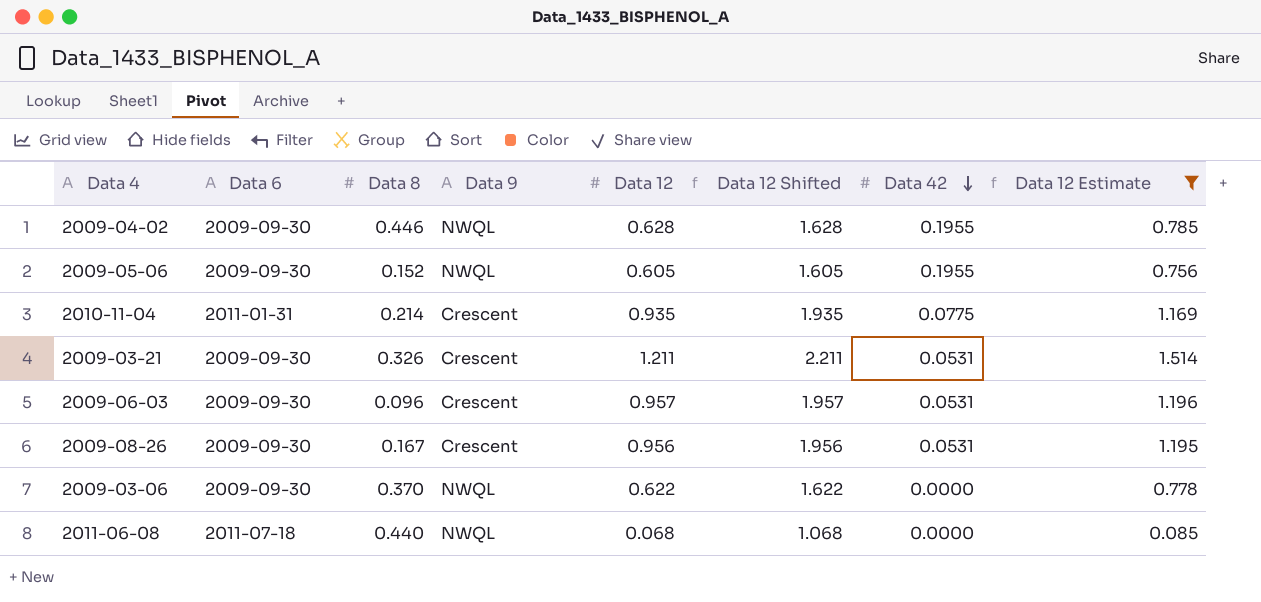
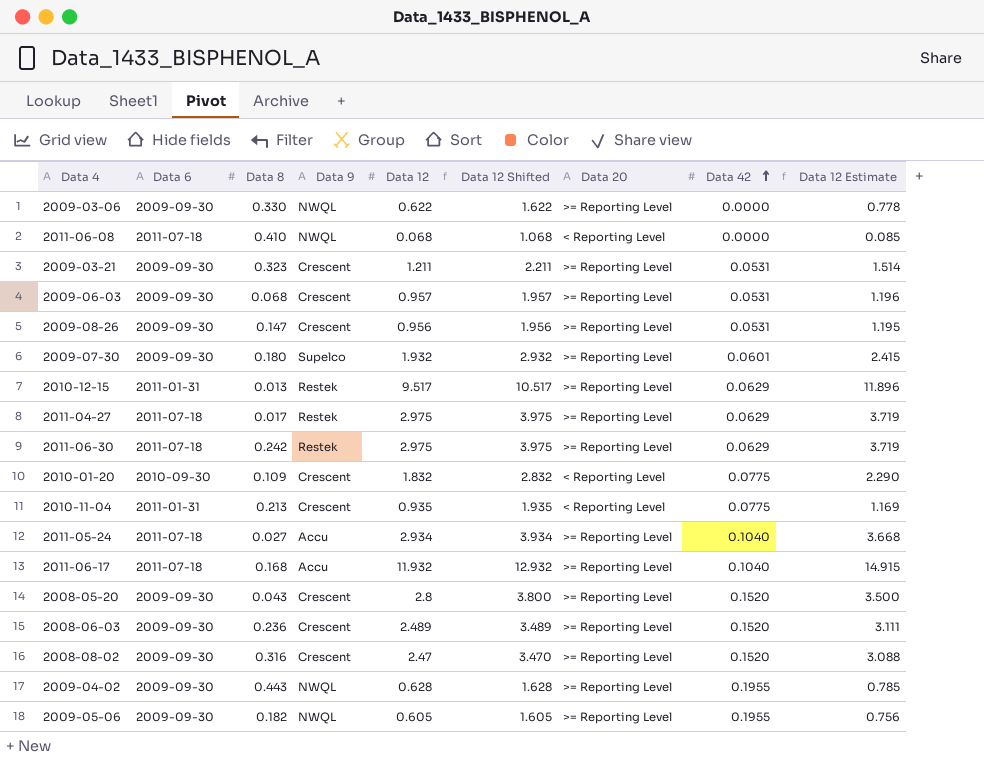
filter: Data 12 Estimate <= 1.514 -> none
row order: Data 42 descending -> Data 42 ascending
column Data 20 | position: none -> 7
2009-03-06 | Data 8: 0.370 -> 0.330
2011-06-08 | Data 8: 0.440 -> 0.410
2009-03-21 | Data 8: 0.326 -> 0.323
2009-06-03 | Data 8: 0.096 -> 0.068
2009-08-26 | Data 8: 0.167 -> 0.147
2010-11-04 | Data 8: 0.214 -> 0.213
2009-04-02 | Data 8: 0.446 -> 0.443
2009-05-06 | Data 8: 0.152 -> 0.182

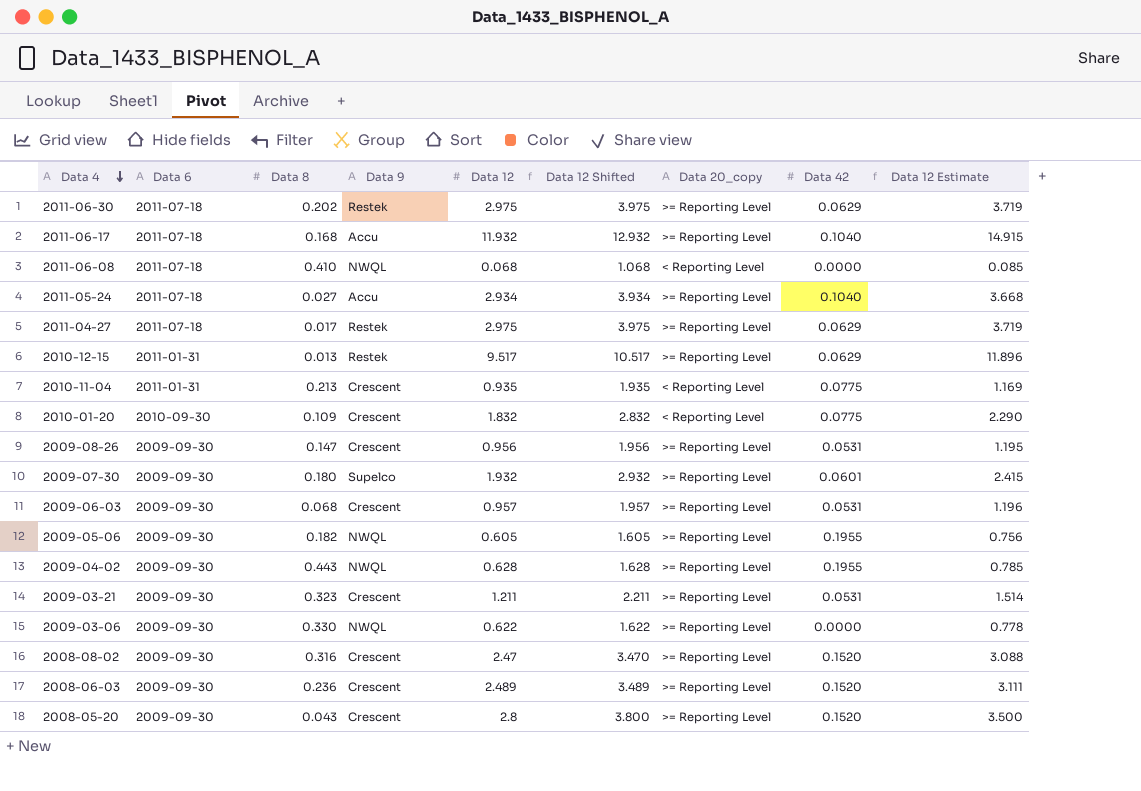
row order: Data 42 ascending -> Data 4 descending
column name: Data 20 -> Data 20_copy
2011-06-30 | Data 8: 0.242 -> 0.202

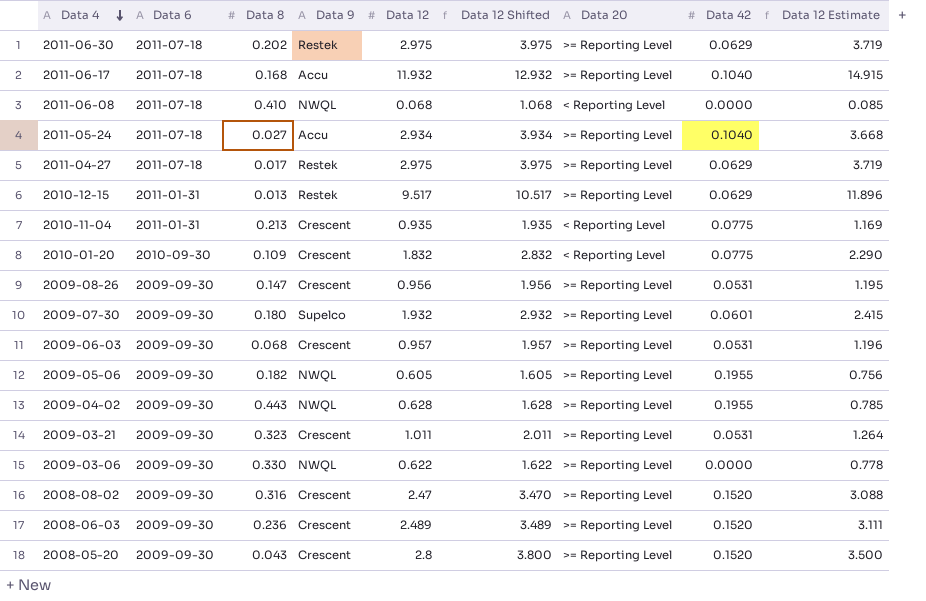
column name: Data 20_copy -> Data 20
2009-03-21 | Data 12: 1.211 -> 1.011
2009-03-21 | Data 12 Shifted: 2.211 -> 2.011
2009-03-21 | Data 12 Estimate: 1.514 -> 1.264

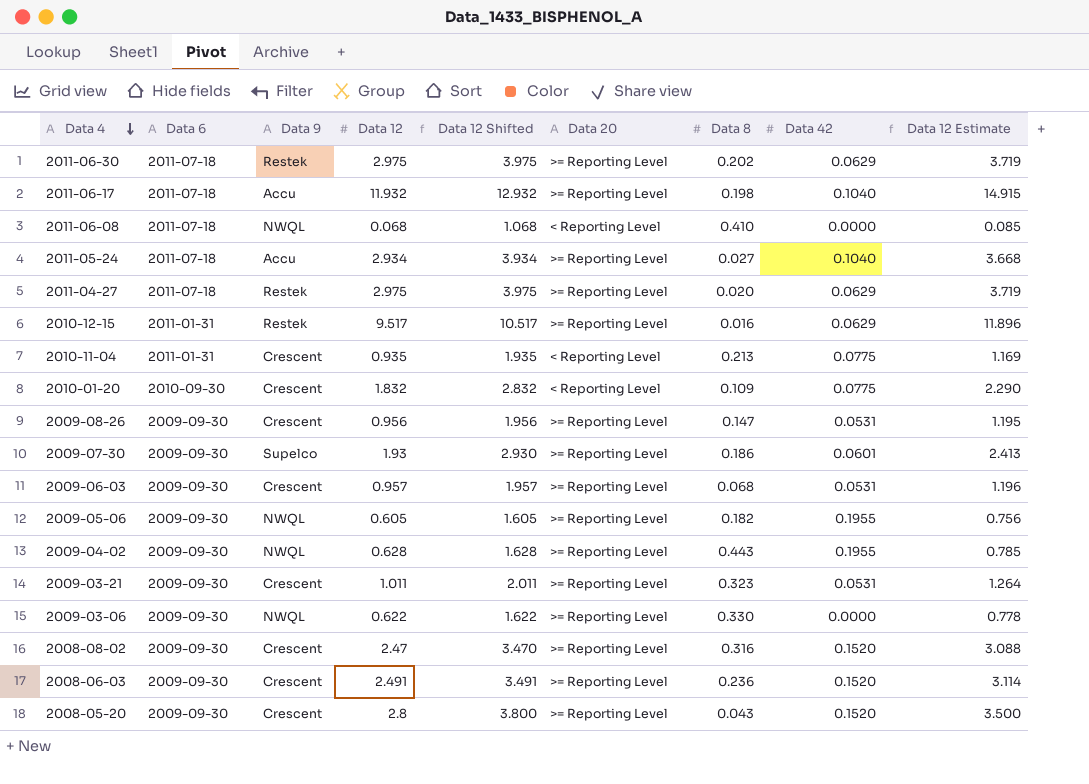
column Data 8 | position: 3 -> 7
2011-06-17 | Data 8: 0.168 -> 0.198
2011-04-27 | Data 8: 0.017 -> 0.020
2010-12-15 | Data 8: 0.013 -> 0.016
2009-07-30 | Data 12: 1.932 -> 1.93
2009-07-30 | Data 12 Shifted: 2.932 -> 2.930
2009-07-30 | Data 8: 0.180 -> 0.186
2009-07-30 | Data 12 Estimate: 2.415 -> 2.413
2008-06-03 | Data 12: 2.489 -> 2.491
2008-06-03 | Data 12 Shifted: 3.489 -> 3.491
2008-06-03 | Data 12 Estimate: 3.111 -> 3.114

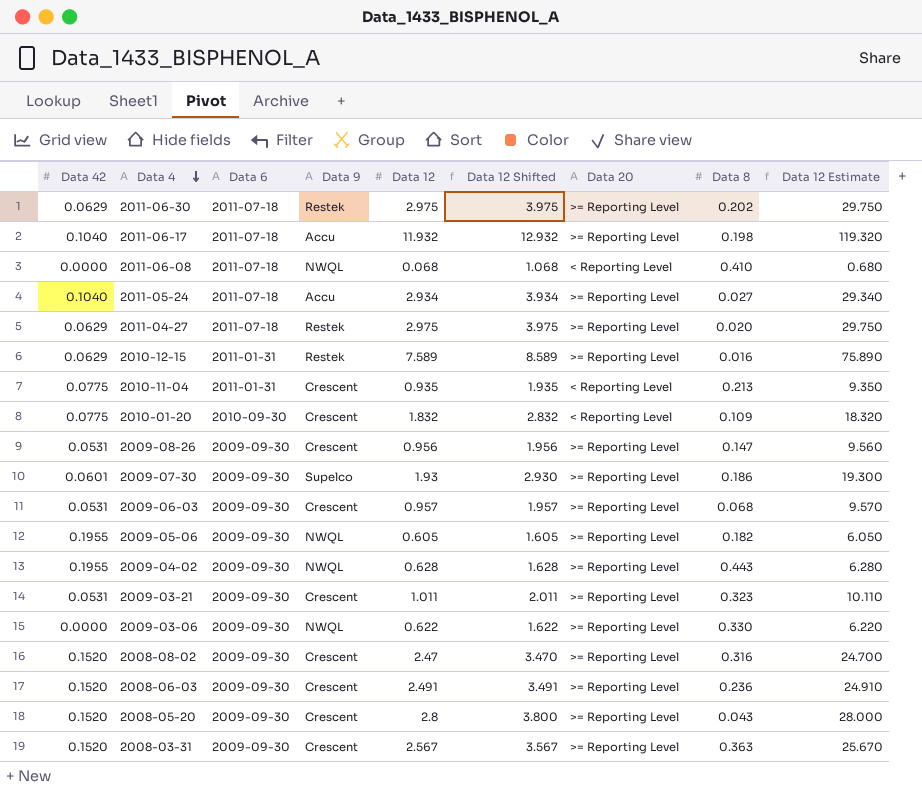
column Data 42 | position: 8 -> 1
column Data 12 Estimate | formula: [Data 12] * 1.25 -> [Data 12] * 10
2010-12-15 | Data 12: 9.517 -> 7.589
2010-12-15 | Data 12 Shifted: 10.517 -> 8.589
row 2008-03-31: none -> 0.1520 | 2009-09-30 | Crescent | 2.567 | 3.567 | >= Reporting Level | 0.363 | 25.670

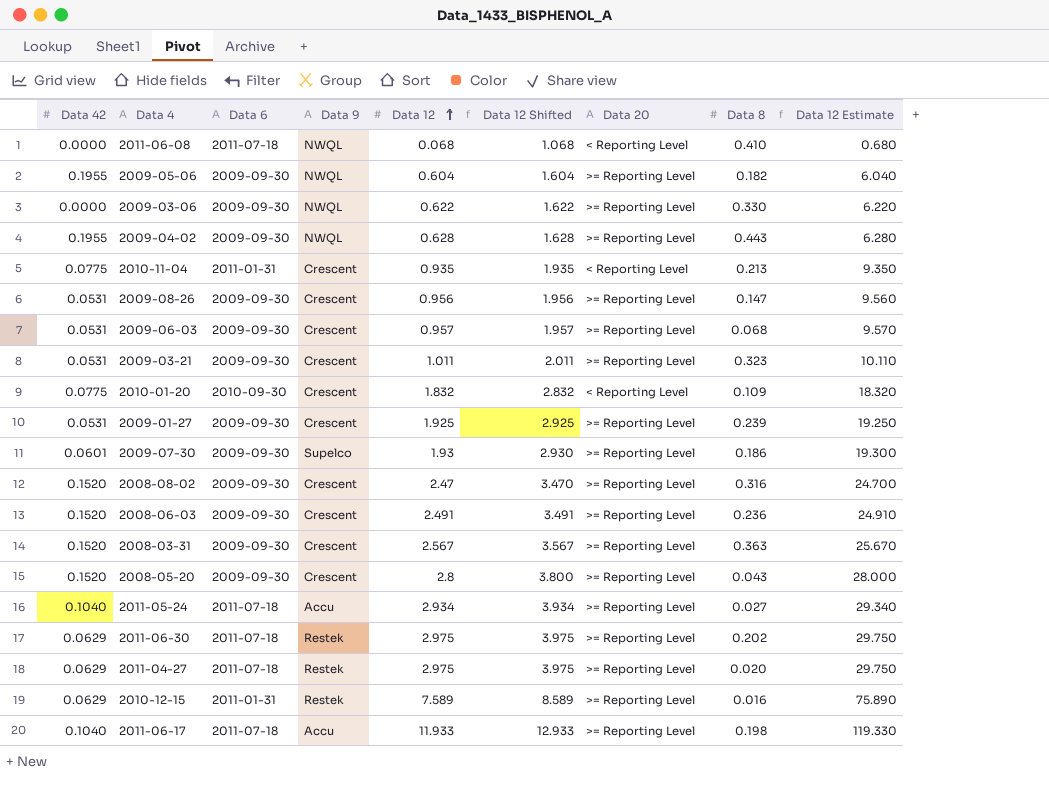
row order: Data 4 descending -> Data 12 ascending
2009-05-06 | Data 12: 0.605 -> 0.604
2009-05-06 | Data 12 Shifted: 1.605 -> 1.604
2009-05-06 | Data 12 Estimate: 6.050 -> 6.040
row 2009-01-27: none -> 0.0531 | 2009-09-30 | Crescent | 1.925 | 2.925 | >= Reporting Level | 0.239 | 19.250
2011-06-17 | Data 12: 11.932 -> 11.933
2011-06-17 | Data 12 Shifted: 12.932 -> 12.933
2011-06-17 | Data 12 Estimate: 119.320 -> 119.330

